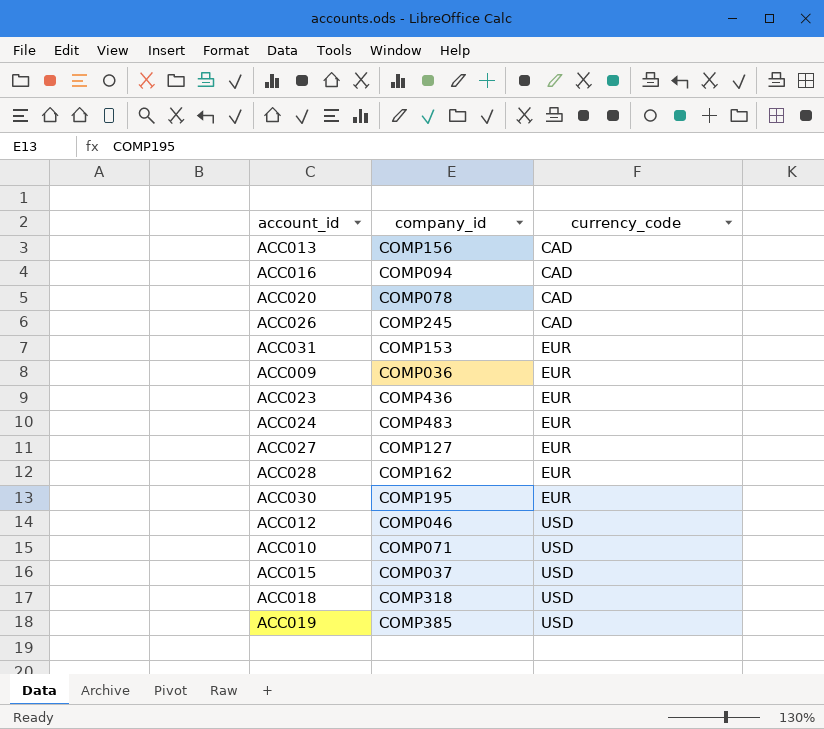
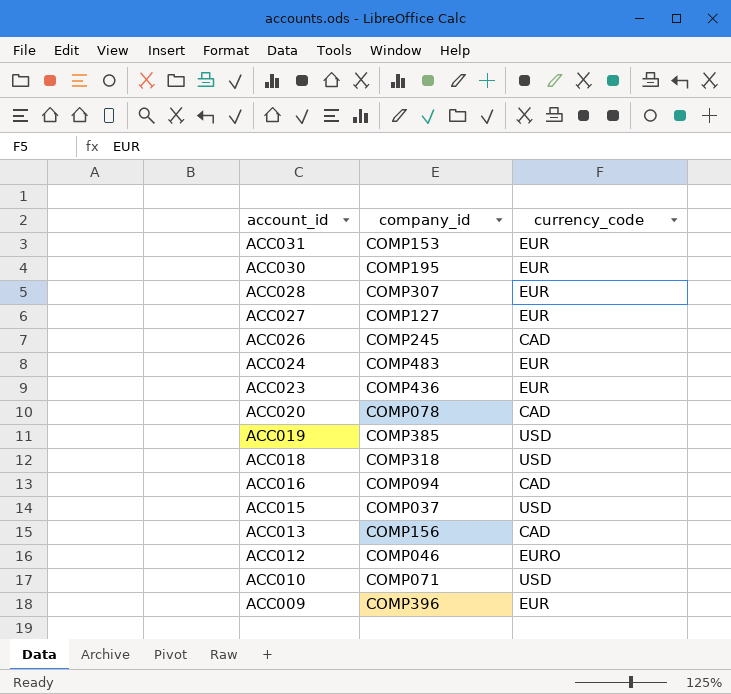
row order: currency_code ascending -> account_id descending
ACC028 | company_id: COMP162 -> COMP307
ACC012 | currency_code: USD -> EURO
ACC009 | company_id: COMP036 -> COMP396

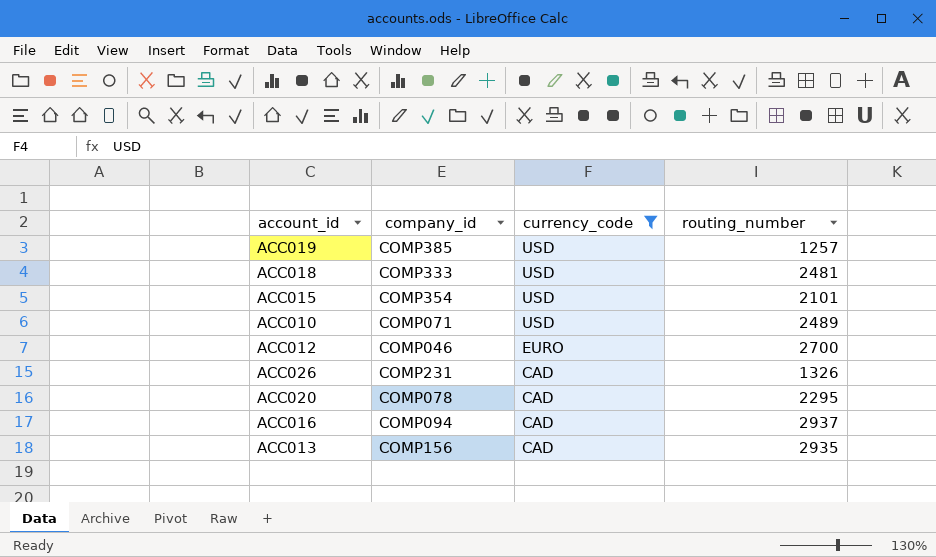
filter: none -> currency_code != EUR
row order: account_id descending -> currency_code descending
column routing_number | position: none -> 4
ACC018 | company_id: COMP318 -> COMP333
ACC015 | company_id: COMP037 -> COMP354
ACC026 | company_id: COMP245 -> COMP231

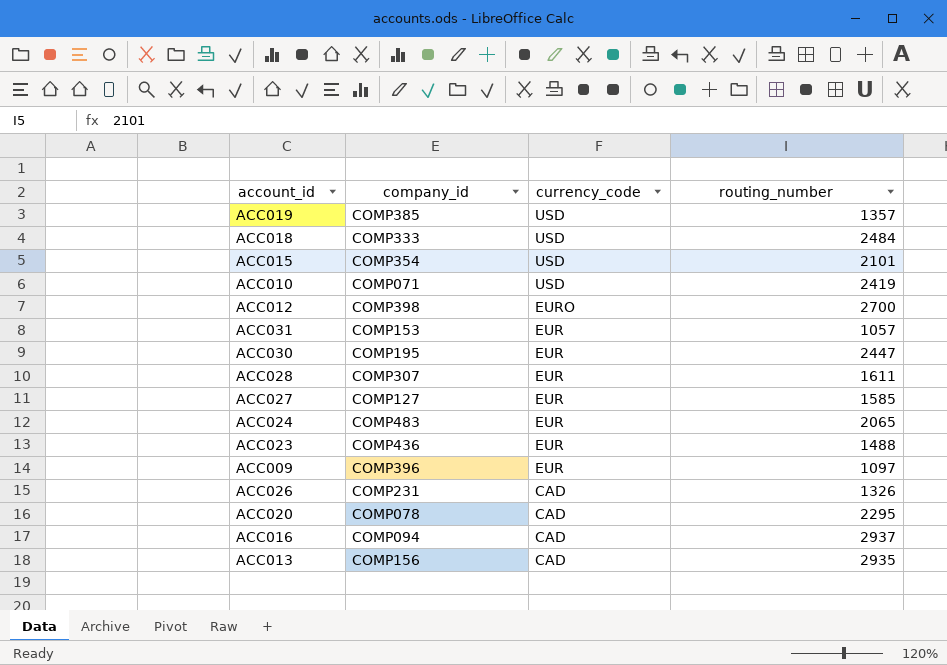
filter: currency_code != EUR -> none
ACC019 | routing_number: 1257 -> 1357
ACC018 | routing_number: 2481 -> 2484
ACC010 | routing_number: 2489 -> 2419
ACC012 | company_id: COMP046 -> COMP398

